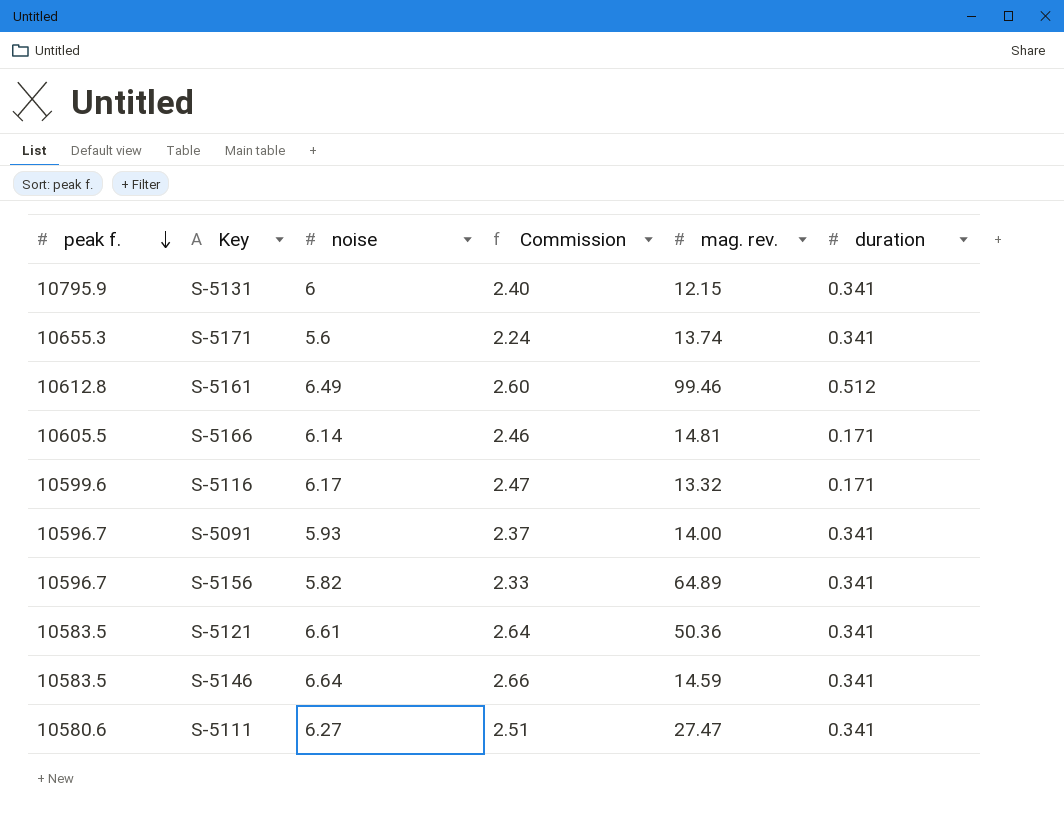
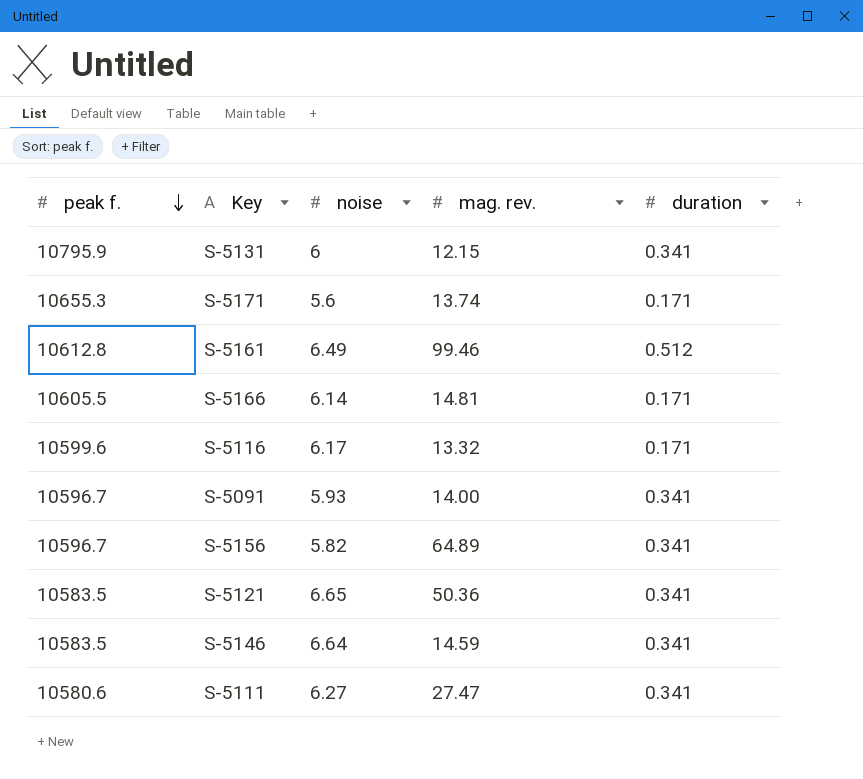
column Commission | formula: [noise] * 0.4 -> none
S-5171 | duration: 0.341 -> 0.171
S-5121 | noise: 6.61 -> 6.65

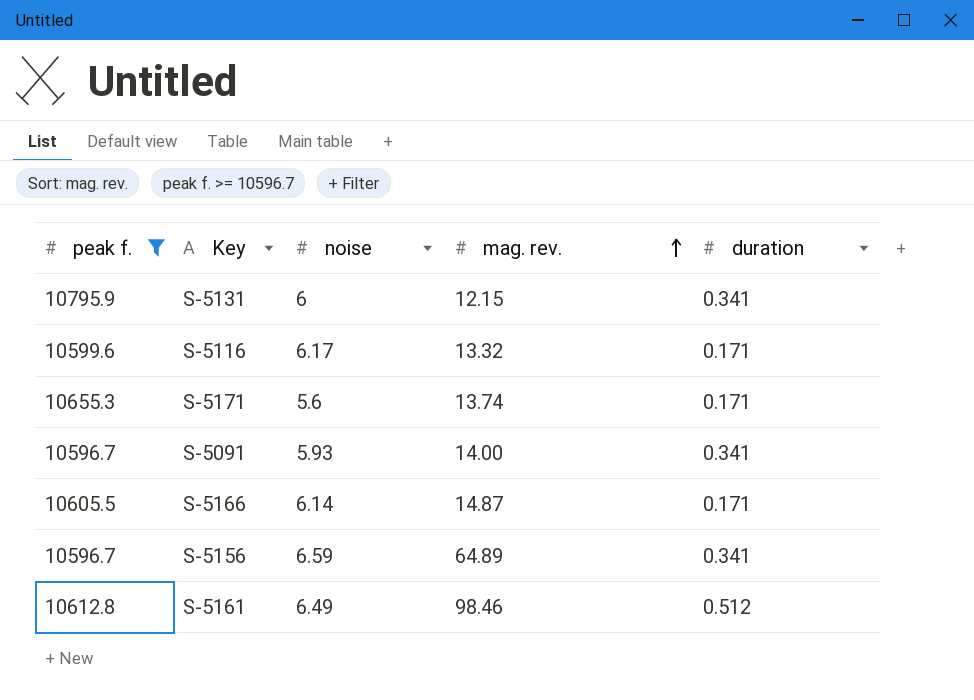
filter: none -> peak f. >= 10596.7
row order: peak f. descending -> mag. rev. ascending
S-5166 | mag. rev.: 14.81 -> 14.87
S-5156 | noise: 5.82 -> 6.59
S-5161 | mag. rev.: 99.46 -> 98.46

